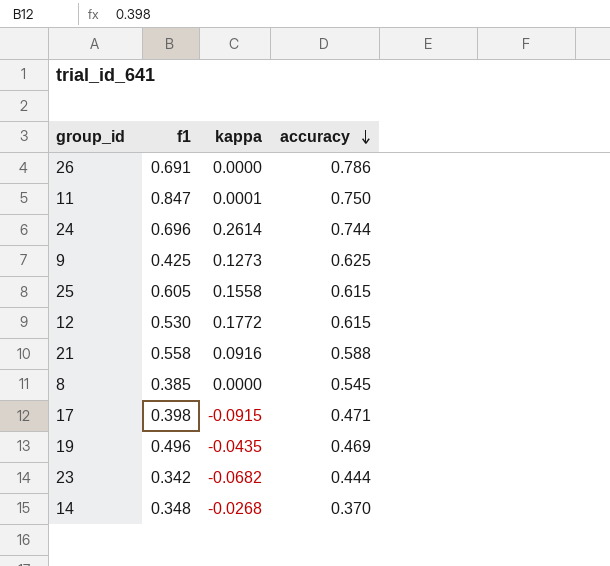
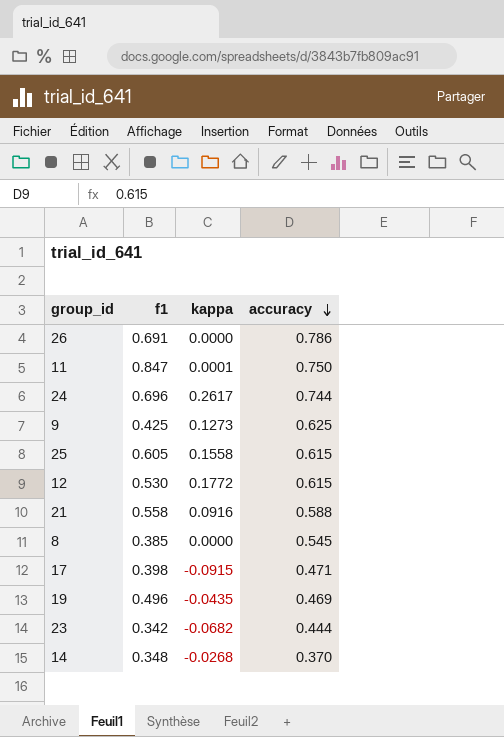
24 | kappa: 0.2614 -> 0.2617

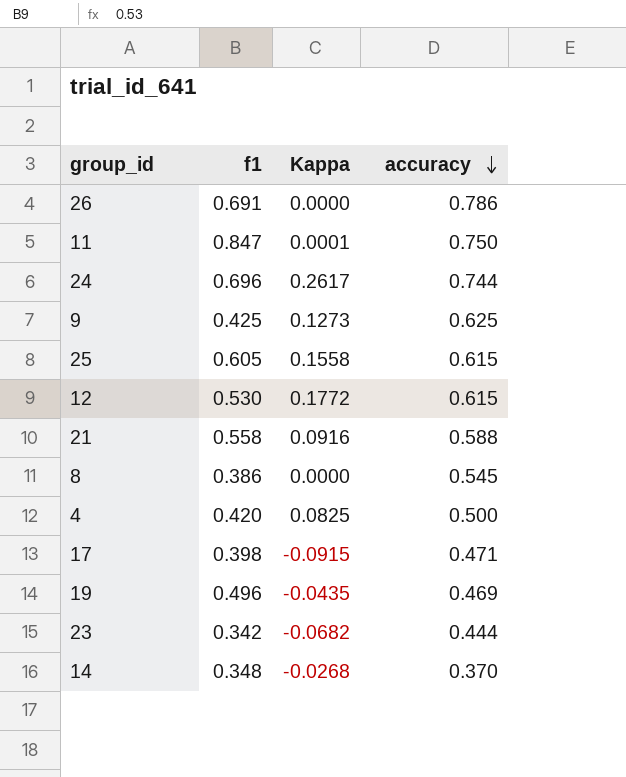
column name: kappa -> Kappa
8 | f1: 0.385 -> 0.386
row 4: none -> 0.420 | 0.0825 | 0.500

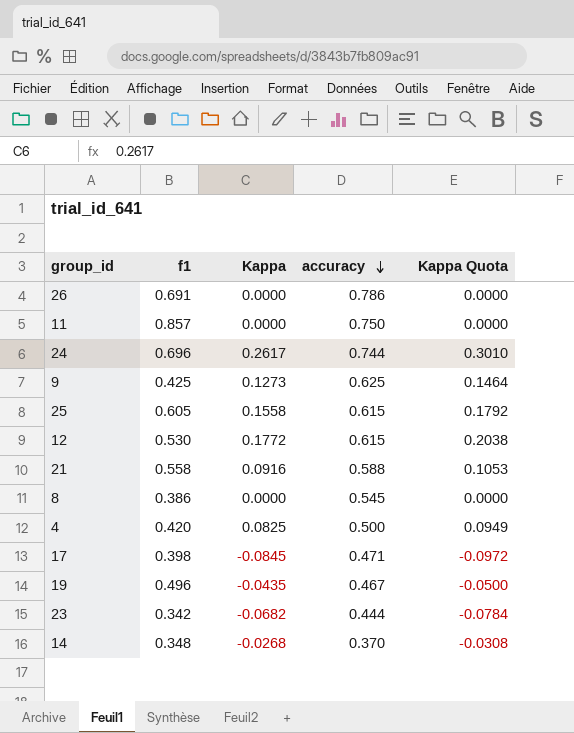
column Kappa Quota | formula: none -> [Kappa] * 1.15
11 | f1: 0.847 -> 0.857
11 | Kappa: 0.0001 -> 0.0000
17 | Kappa: -0.0915 -> -0.0845
19 | accuracy: 0.469 -> 0.467

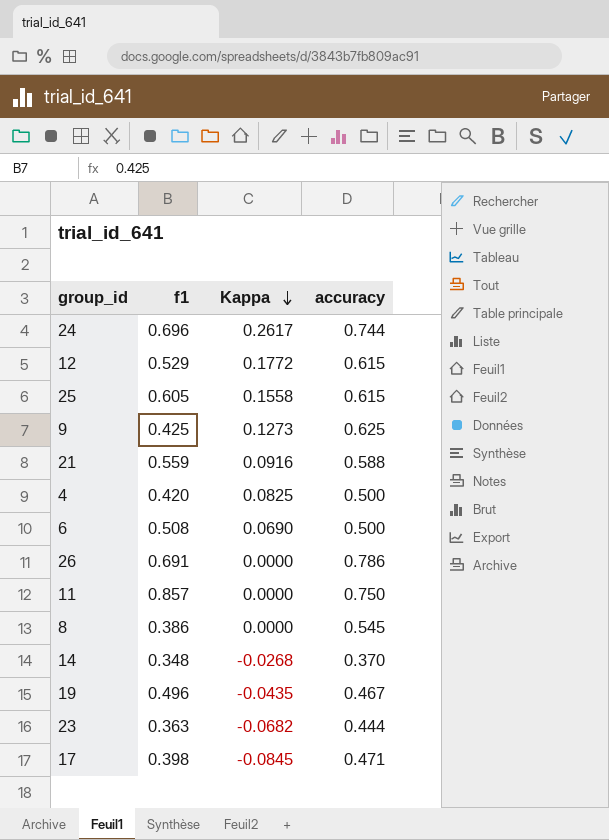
row order: accuracy descending -> Kappa descending
column Kappa Quota | formula: [Kappa] * 1.15 -> none
12 | f1: 0.530 -> 0.529
21 | f1: 0.558 -> 0.559
row 6: none -> 0.508 | 0.0690 | 0.500
23 | f1: 0.342 -> 0.363

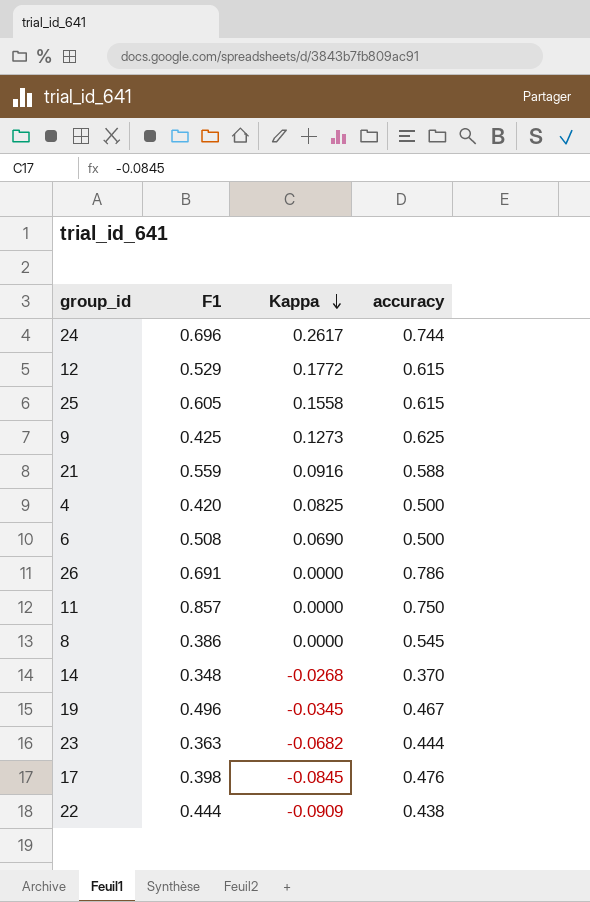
column name: f1 -> F1
19 | Kappa: -0.0435 -> -0.0345
17 | accuracy: 0.471 -> 0.476
row 22: none -> 0.444 | -0.0909 | 0.438

